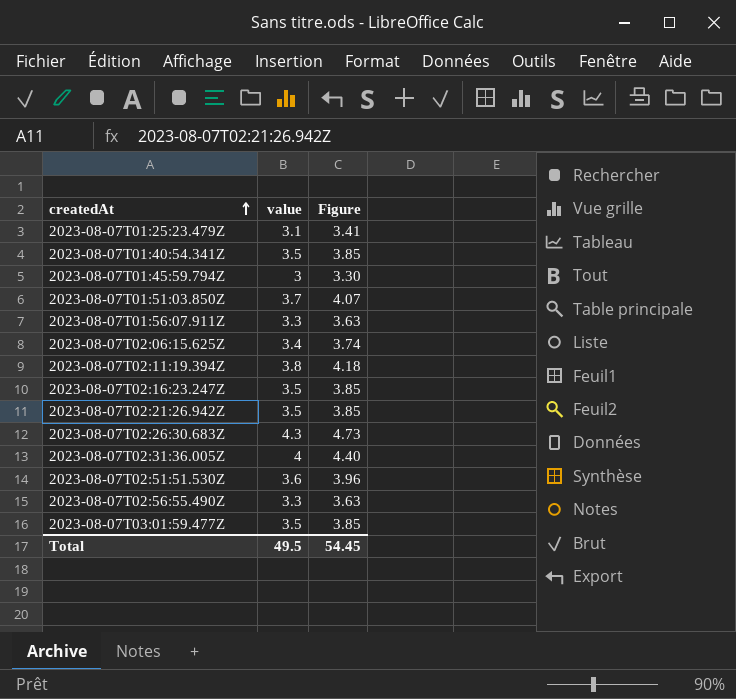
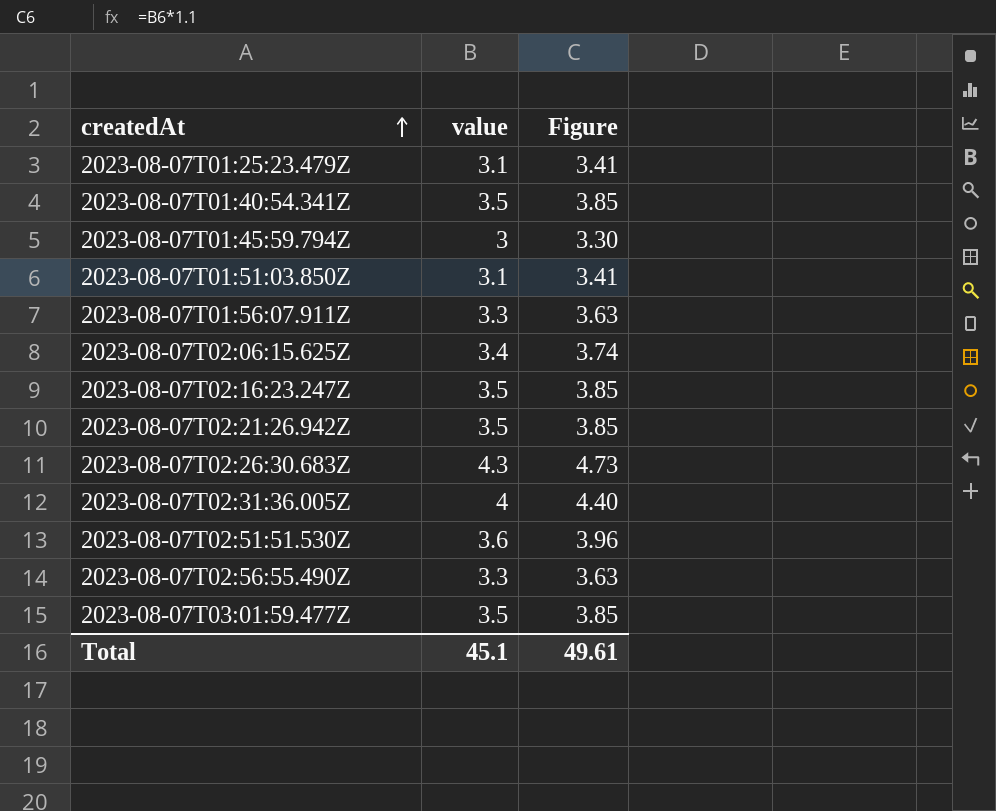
row 2023-08-07T02:11:19.394Z: 3.8 | 4.18 -> none
2023-08-07T01:51:03.850Z | value: 3.7 -> 3.1
2023-08-07T01:51:03.850Z | Figure: 4.07 -> 3.41
Total | value: 49.5 -> 45.1
Total | Figure: 54.45 -> 49.61

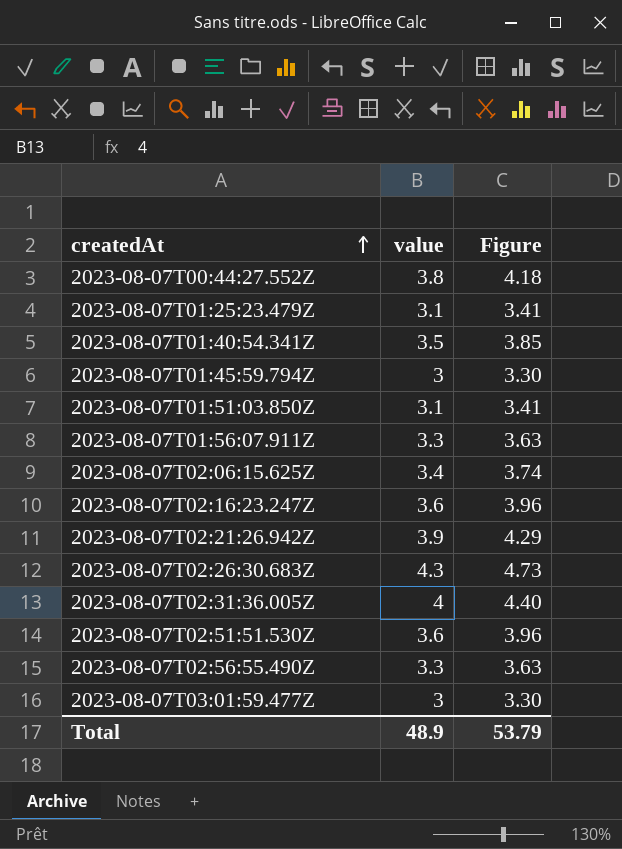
row 2023-08-07T00:44:27.552Z: none -> 3.8 | 4.18
2023-08-07T02:16:23.247Z | value: 3.5 -> 3.6
2023-08-07T02:16:23.247Z | Figure: 3.85 -> 3.96
2023-08-07T02:21:26.942Z | value: 3.5 -> 3.9
2023-08-07T02:21:26.942Z | Figure: 3.85 -> 4.29
2023-08-07T03:01:59.477Z | value: 3.5 -> 3
2023-08-07T03:01:59.477Z | Figure: 3.85 -> 3.30
Total | value: 45.1 -> 48.9
Total | Figure: 49.61 -> 53.79

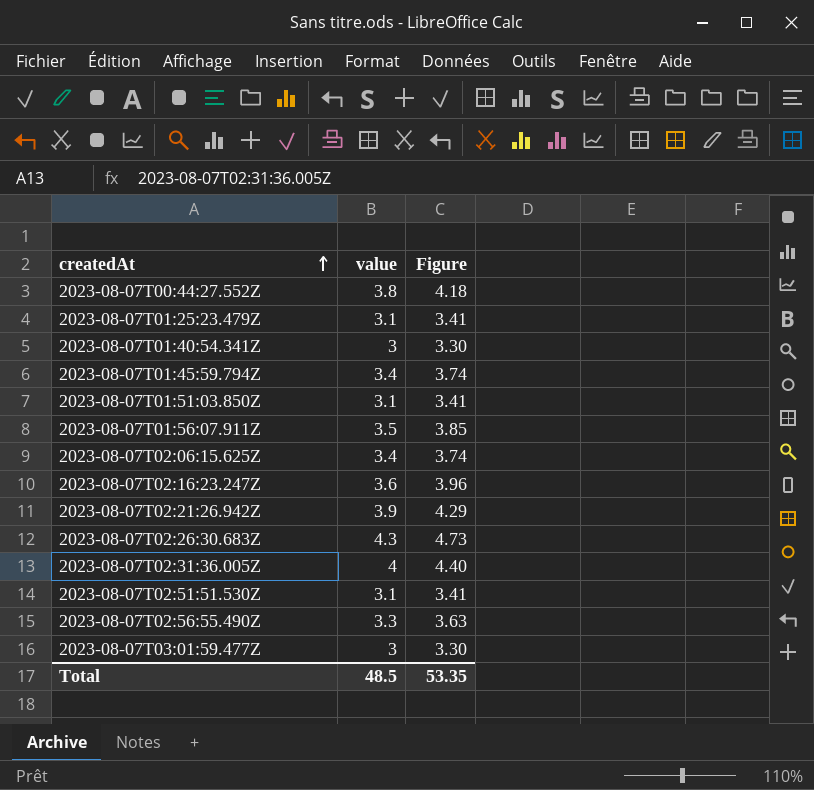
2023-08-07T01:40:54.341Z | value: 3.5 -> 3
2023-08-07T01:40:54.341Z | Figure: 3.85 -> 3.30
2023-08-07T01:45:59.794Z | value: 3 -> 3.4
2023-08-07T01:45:59.794Z | Figure: 3.30 -> 3.74
2023-08-07T01:56:07.911Z | value: 3.3 -> 3.5
2023-08-07T01:56:07.911Z | Figure: 3.63 -> 3.85
2023-08-07T02:51:51.530Z | value: 3.6 -> 3.1
2023-08-07T02:51:51.530Z | Figure: 3.96 -> 3.41
Total | value: 48.9 -> 48.5
Total | Figure: 53.79 -> 53.35

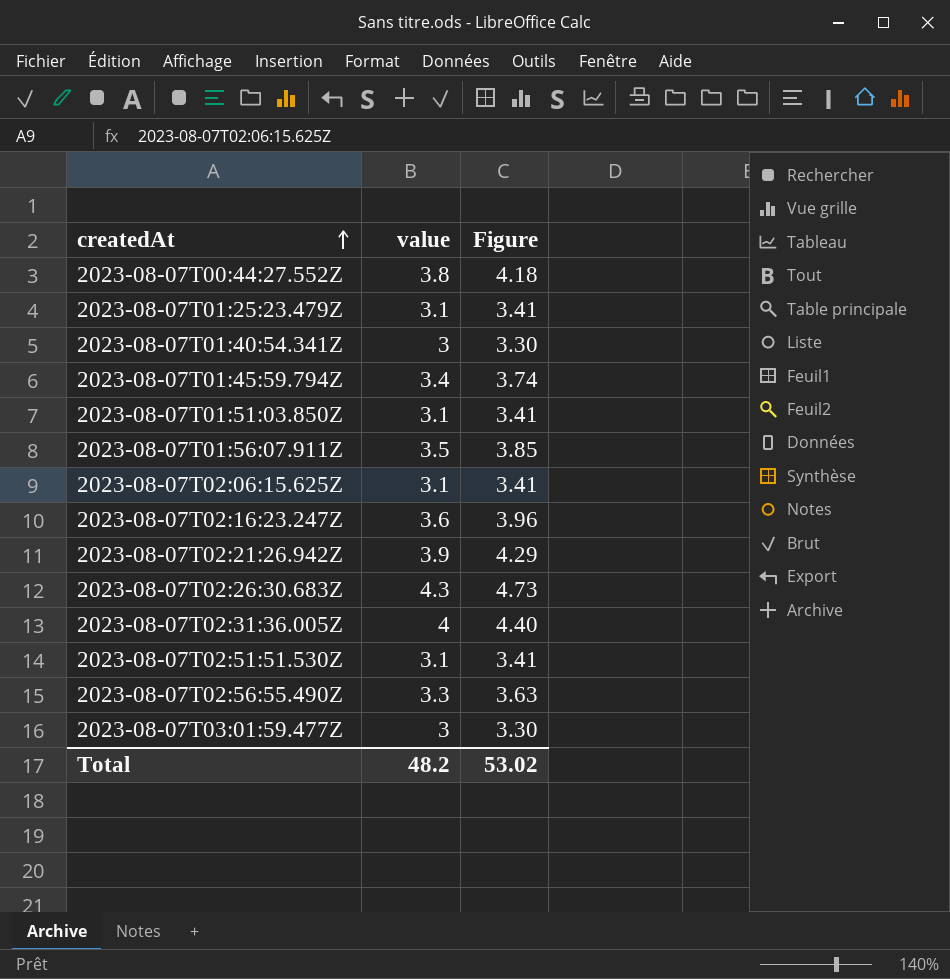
2023-08-07T02:06:15.625Z | value: 3.4 -> 3.1
2023-08-07T02:06:15.625Z | Figure: 3.74 -> 3.41
Total | value: 48.5 -> 48.2
Total | Figure: 53.35 -> 53.02

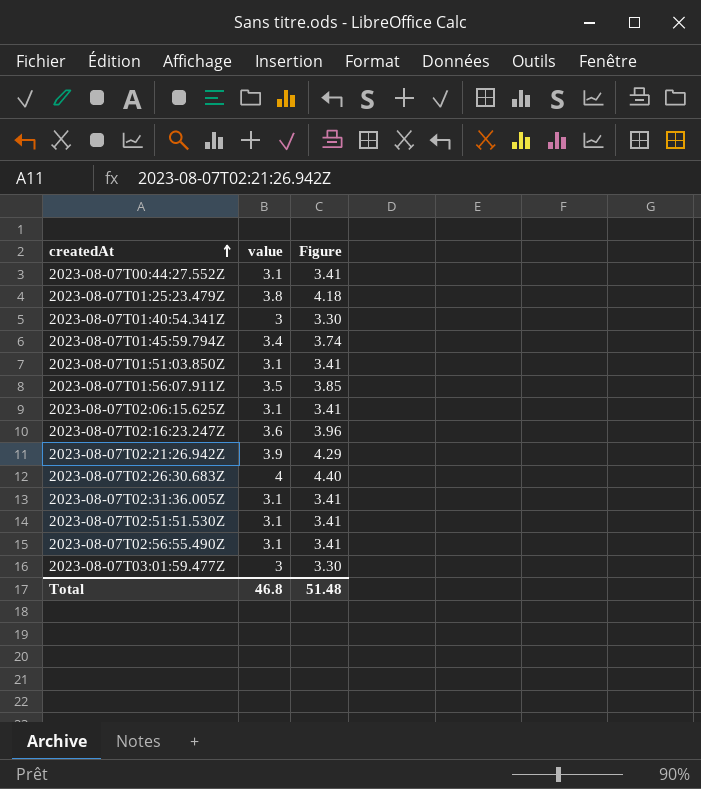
2023-08-07T00:44:27.552Z | value: 3.8 -> 3.1
2023-08-07T00:44:27.552Z | Figure: 4.18 -> 3.41
2023-08-07T01:25:23.479Z | value: 3.1 -> 3.8
2023-08-07T01:25:23.479Z | Figure: 3.41 -> 4.18
2023-08-07T02:26:30.683Z | value: 4.3 -> 4
2023-08-07T02:26:30.683Z | Figure: 4.73 -> 4.40
2023-08-07T02:31:36.005Z | value: 4 -> 3.1
2023-08-07T02:31:36.005Z | Figure: 4.40 -> 3.41
2023-08-07T02:56:55.490Z | value: 3.3 -> 3.1
2023-08-07T02:56:55.490Z | Figure: 3.63 -> 3.41
Total | value: 48.2 -> 46.8
Total | Figure: 53.02 -> 51.48

